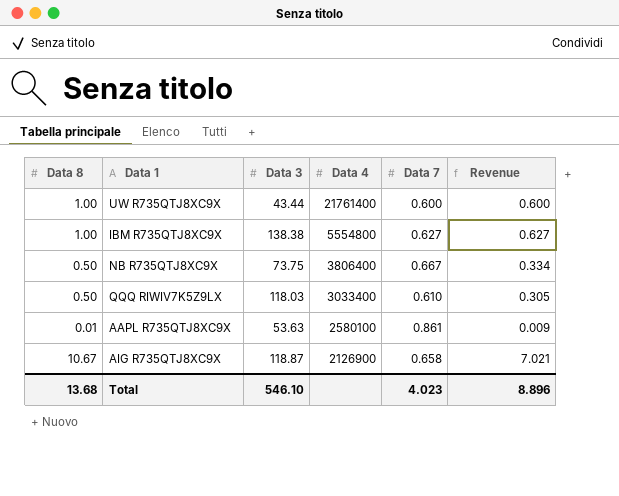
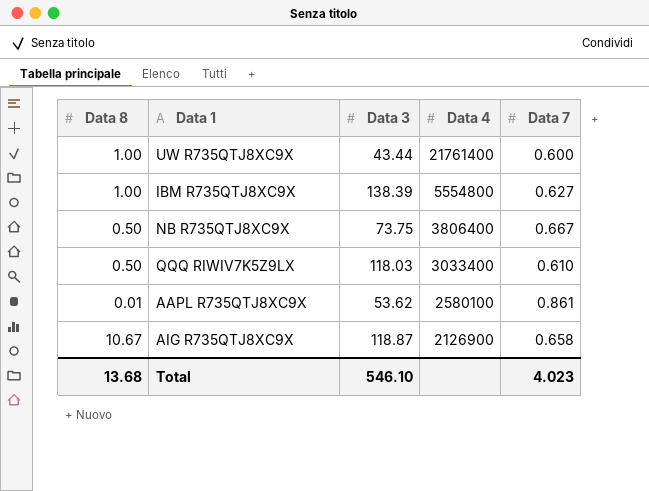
column Revenue | formula: [Data 8] * [Data 7] -> none
IBM R735QTJ8XC9X | Data 3: 138.38 -> 138.39
AAPL R735QTJ8XC9X | Data 3: 53.63 -> 53.62

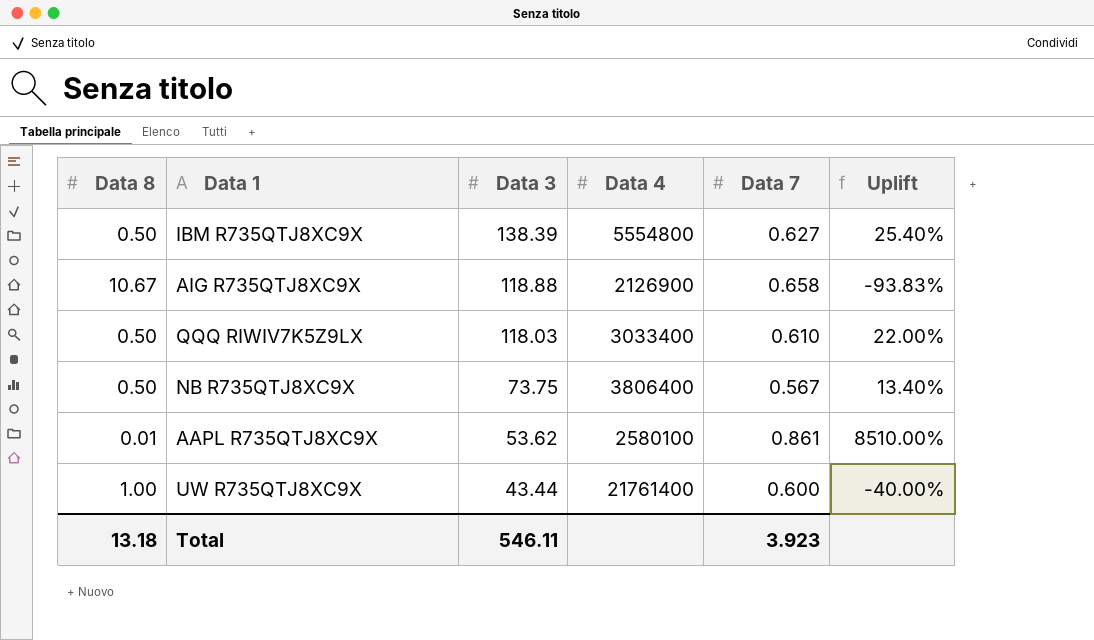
row order: Data 4 descending -> Data 3 descending
column Uplift | formula: none -> ([Data 7] - [Data 8]) / [Data 8]
IBM R735QTJ8XC9X | Data 8: 1.00 -> 0.50
AIG R735QTJ8XC9X | Data 3: 118.87 -> 118.88
NB R735QTJ8XC9X | Data 7: 0.667 -> 0.567
Total | Data 8: 13.68 -> 13.18
Total | Data 3: 546.10 -> 546.11
Total | Data 7: 4.023 -> 3.923

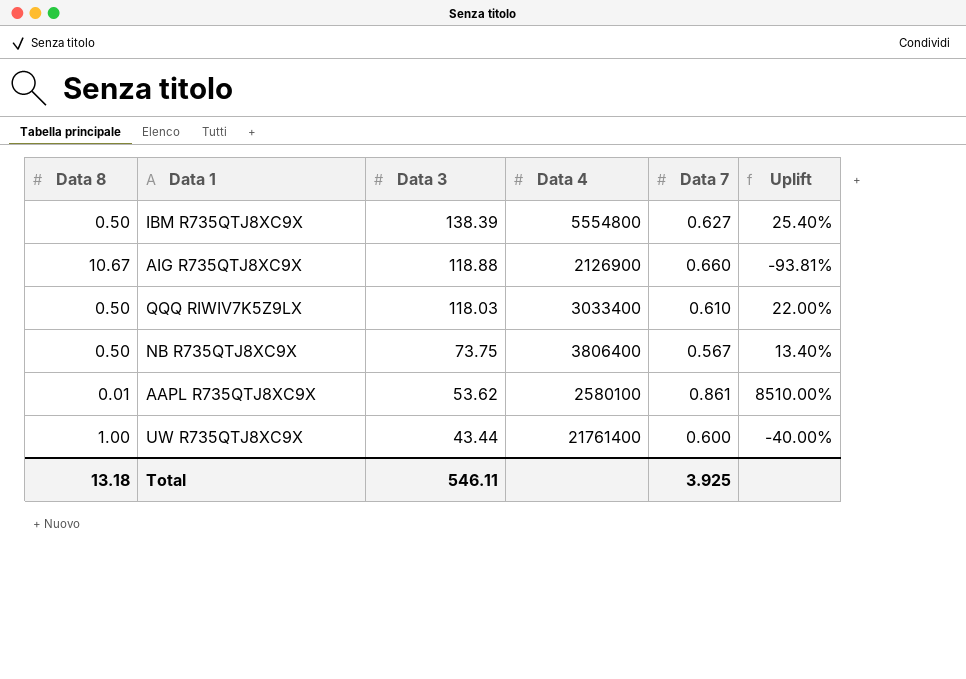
AIG R735QTJ8XC9X | Data 7: 0.658 -> 0.660
AIG R735QTJ8XC9X | Uplift: -93.83% -> -93.81%
Total | Data 7: 3.923 -> 3.925

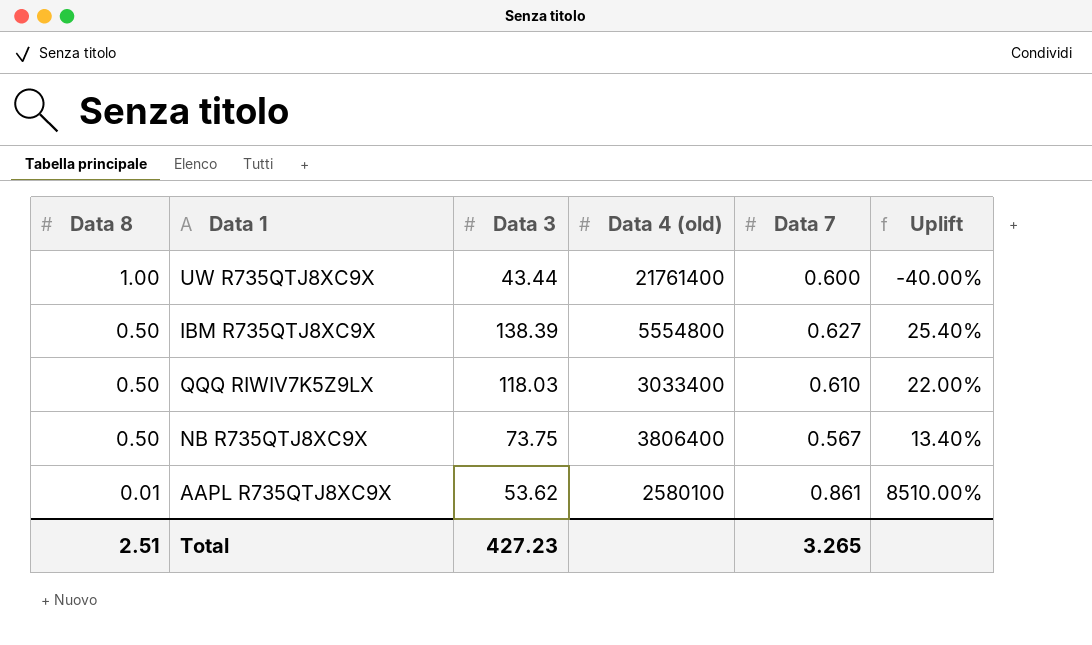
row order: Data 3 descending -> Data 8 descending
column name: Data 4 -> Data 4 (old)
row AIG R735QTJ8XC9X: 10.67 | 118.88 | 2126900 | 0.660 | -93.81% -> none
Total | Data 8: 13.18 -> 2.51
Total | Data 3: 546.11 -> 427.23
Total | Data 7: 3.925 -> 3.265

